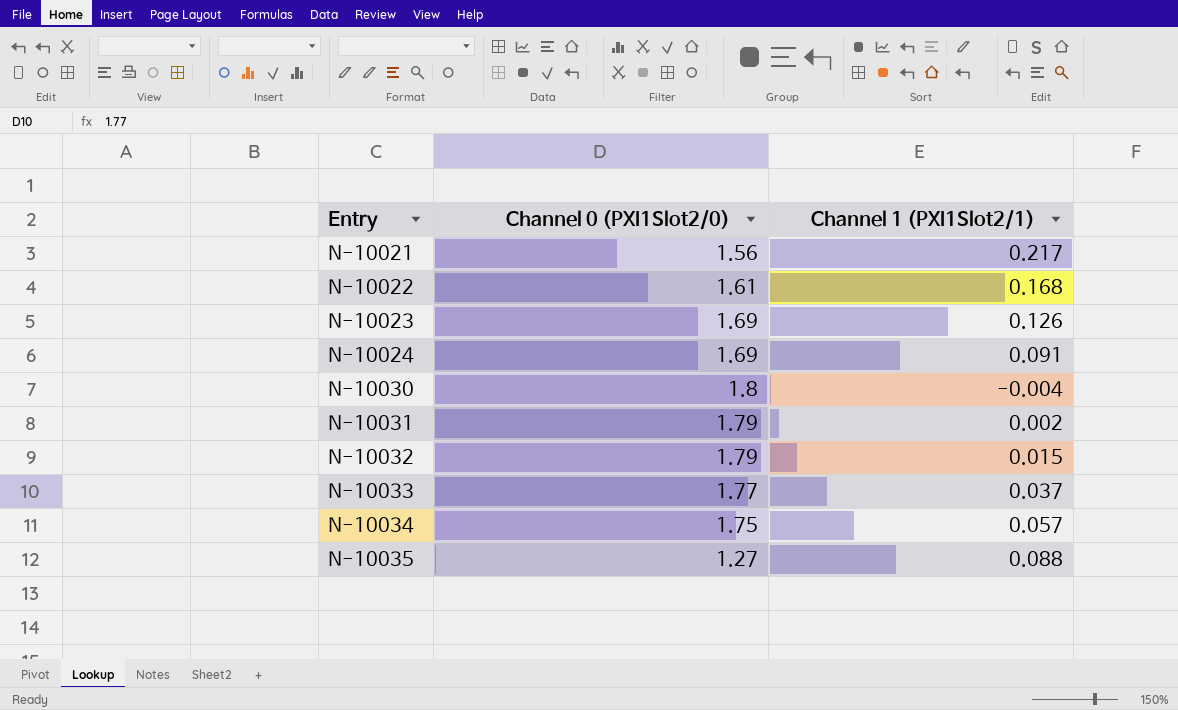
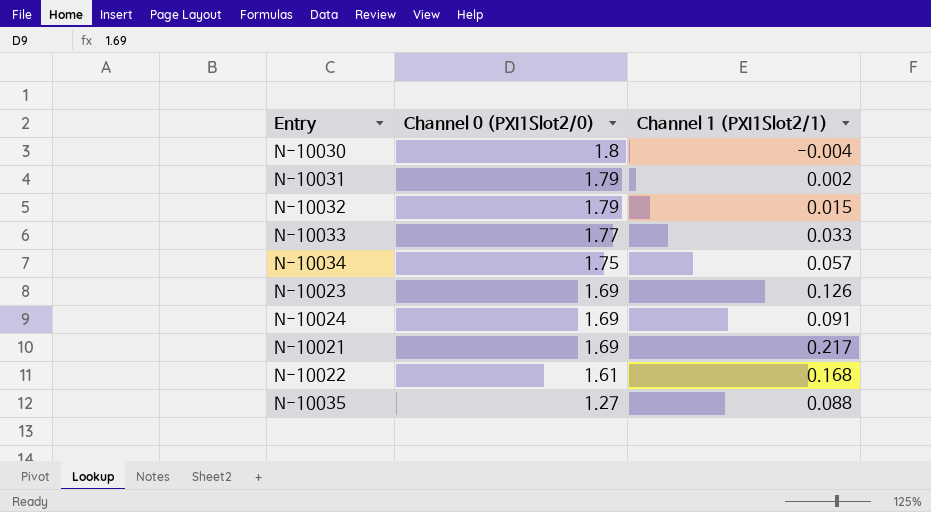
row order: Entry ascending -> Channel 0 (PXI1Slot2/0) descending
N-10033 | Channel 1 (PXI1Slot2/1): 0.037 -> 0.033
N-10021 | Channel 0 (PXI1Slot2/0): 1.56 -> 1.69

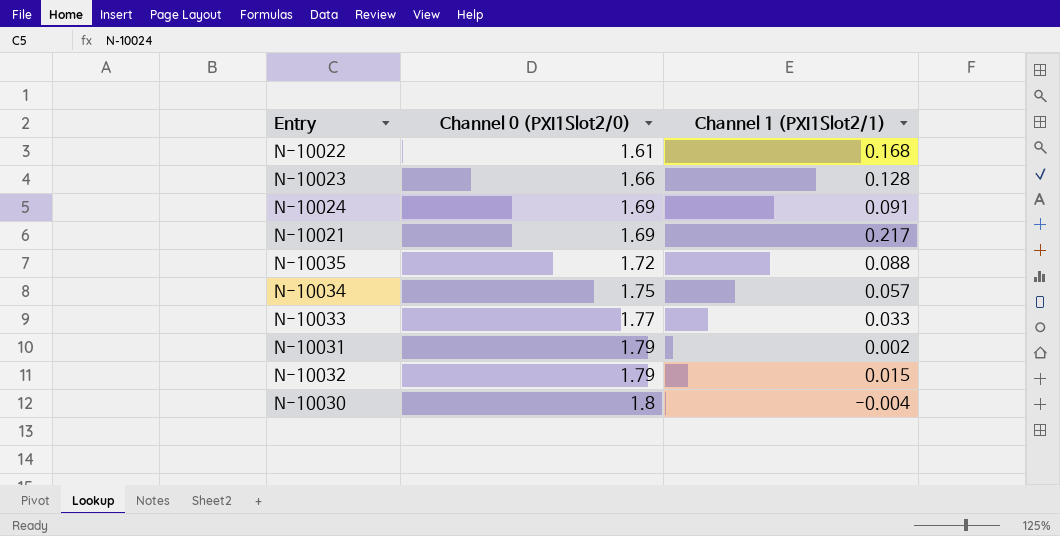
row order: Channel 0 (PXI1Slot2/0) descending -> Channel 0 (PXI1Slot2/0) ascending
N-10023 | Channel 0 (PXI1Slot2/0): 1.69 -> 1.66
N-10023 | Channel 1 (PXI1Slot2/1): 0.126 -> 0.128
N-10035 | Channel 0 (PXI1Slot2/0): 1.27 -> 1.72

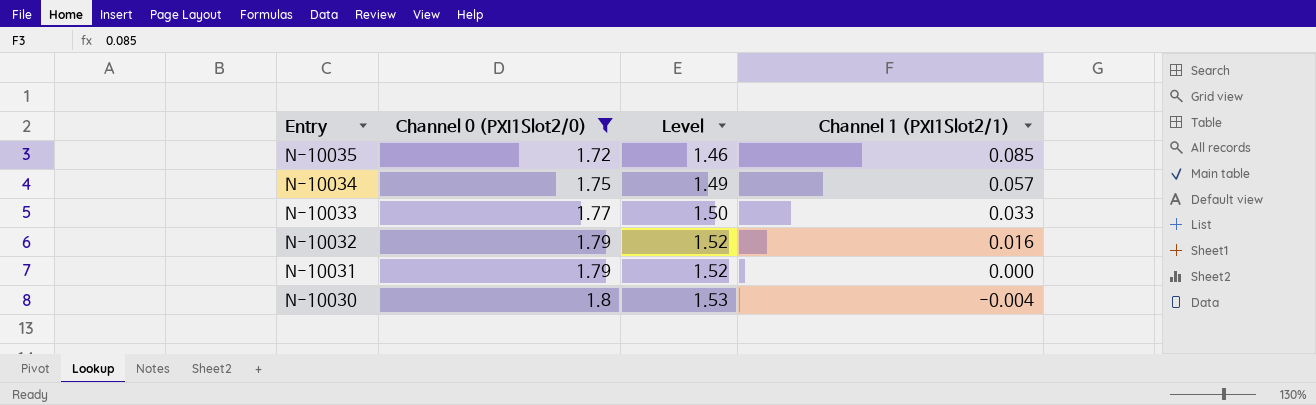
filter: none -> Channel 0 (PXI1Slot2/0) >= 1.72
row order: Channel 0 (PXI1Slot2/0) ascending -> Entry descending
column Level | formula: none -> [Channel 0 (PXI1Slot2/0)] * 0.85
N-10035 | Channel 1 (PXI1Slot2/1): 0.088 -> 0.085
N-10032 | Channel 1 (PXI1Slot2/1): 0.015 -> 0.016
N-10031 | Channel 1 (PXI1Slot2/1): 0.002 -> 0.000

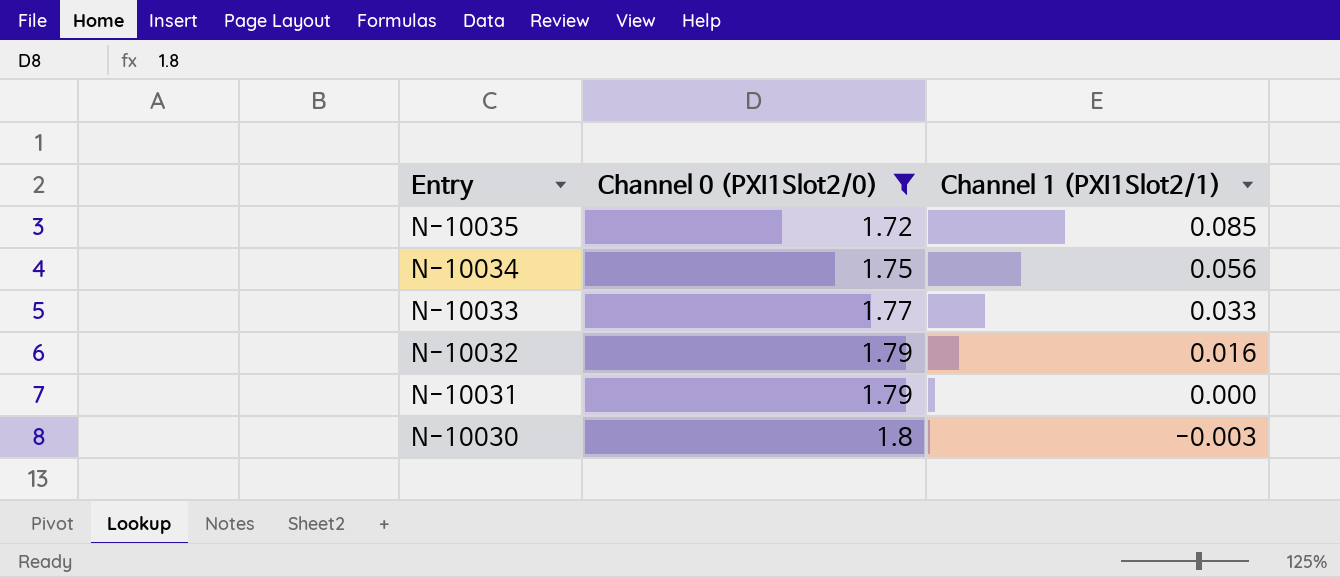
column Level | formula: [Channel 0 (PXI1Slot2/0)] * 0.85 -> none
N-10034 | Channel 1 (PXI1Slot2/1): 0.057 -> 0.056
N-10030 | Channel 1 (PXI1Slot2/1): -0.004 -> -0.003

